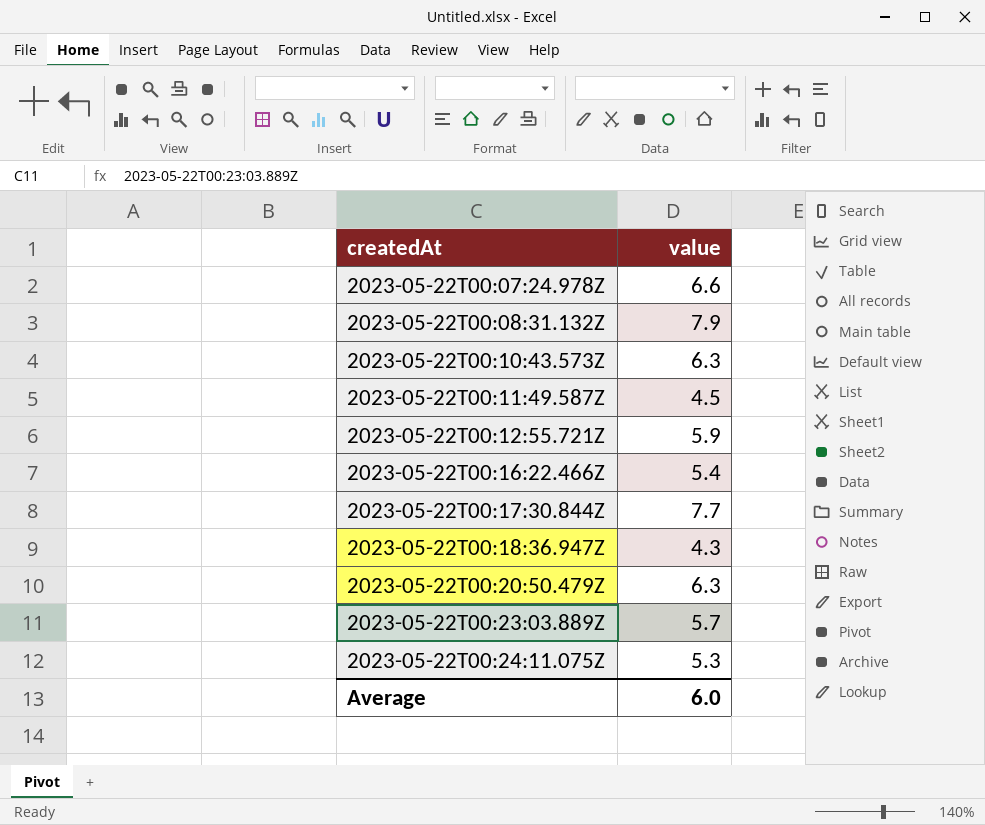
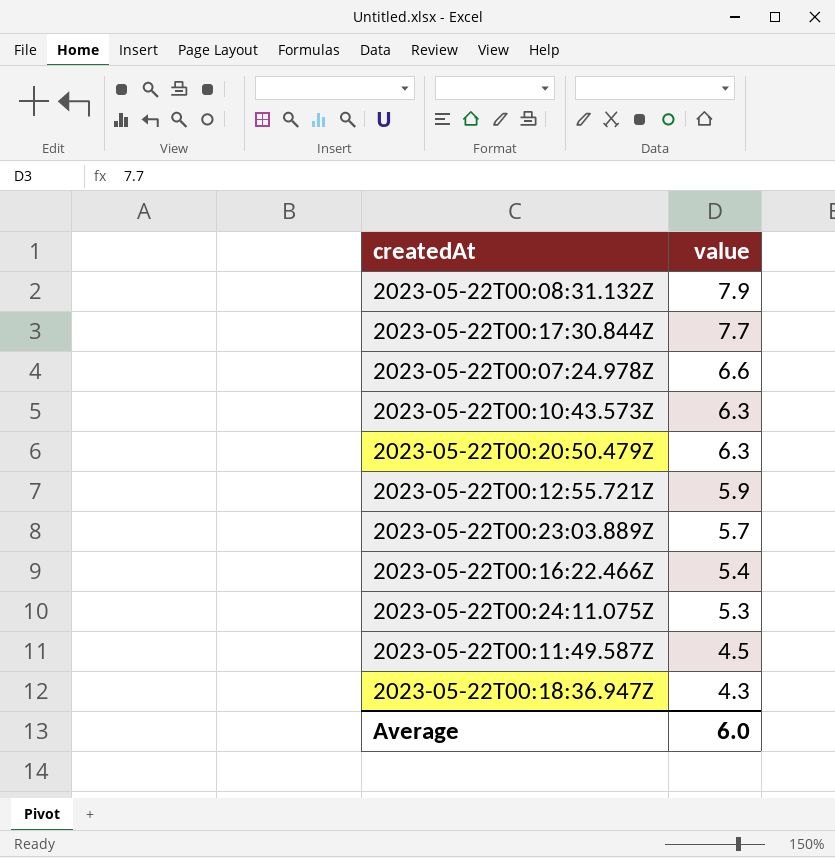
row order: createdAt ascending -> value descending

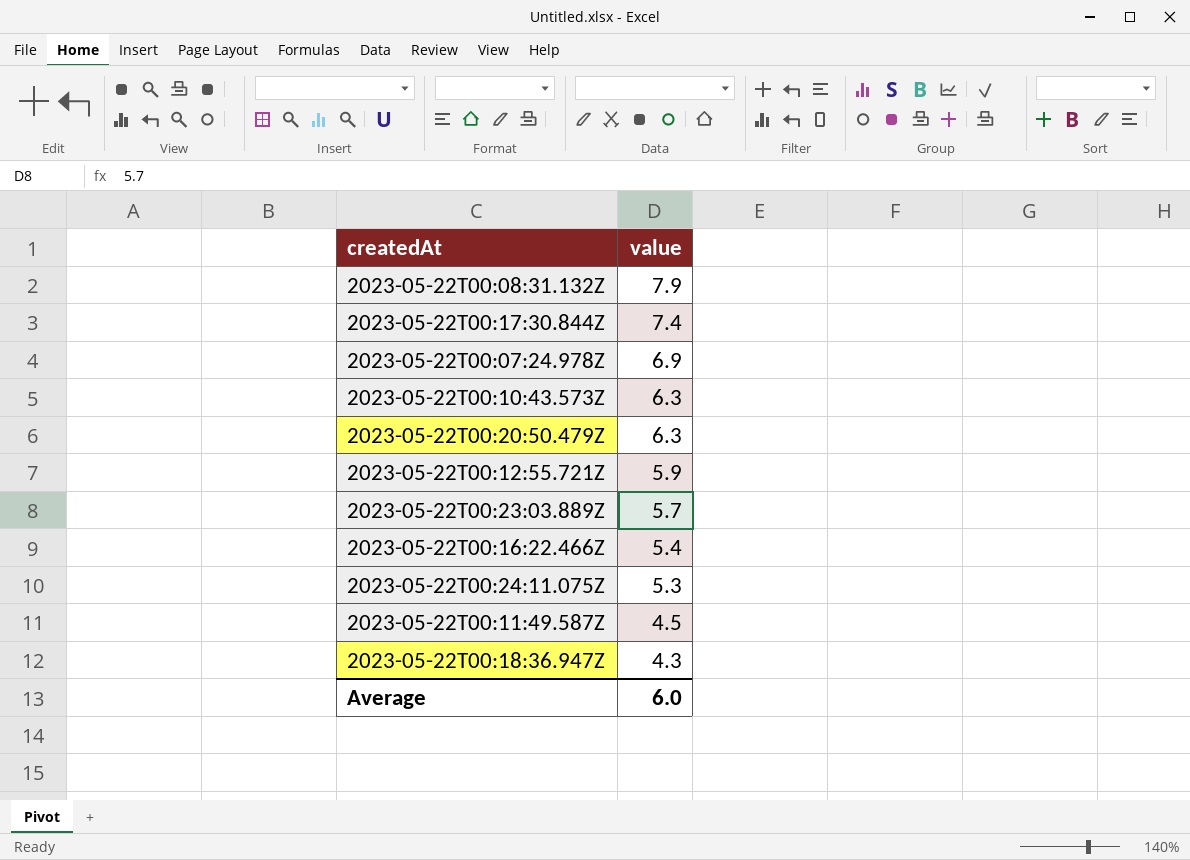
2023-05-22T00:17:30.844Z | value: 7.7 -> 7.4
2023-05-22T00:07:24.978Z | value: 6.6 -> 6.9

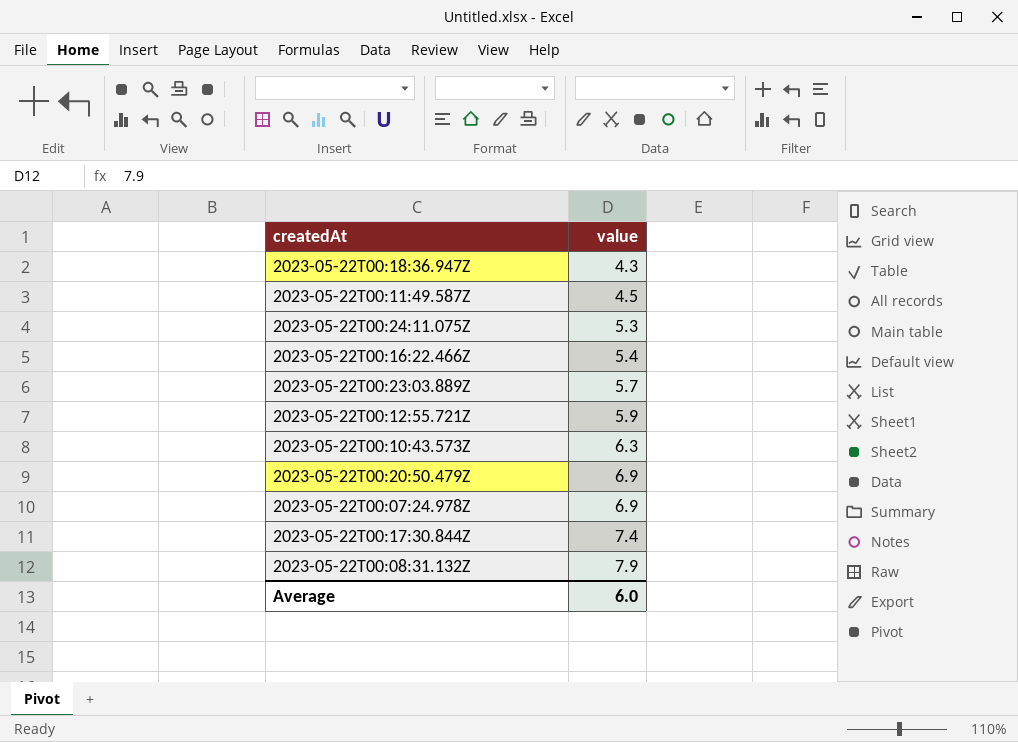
row order: value descending -> value ascending
2023-05-22T00:20:50.479Z | value: 6.3 -> 6.9

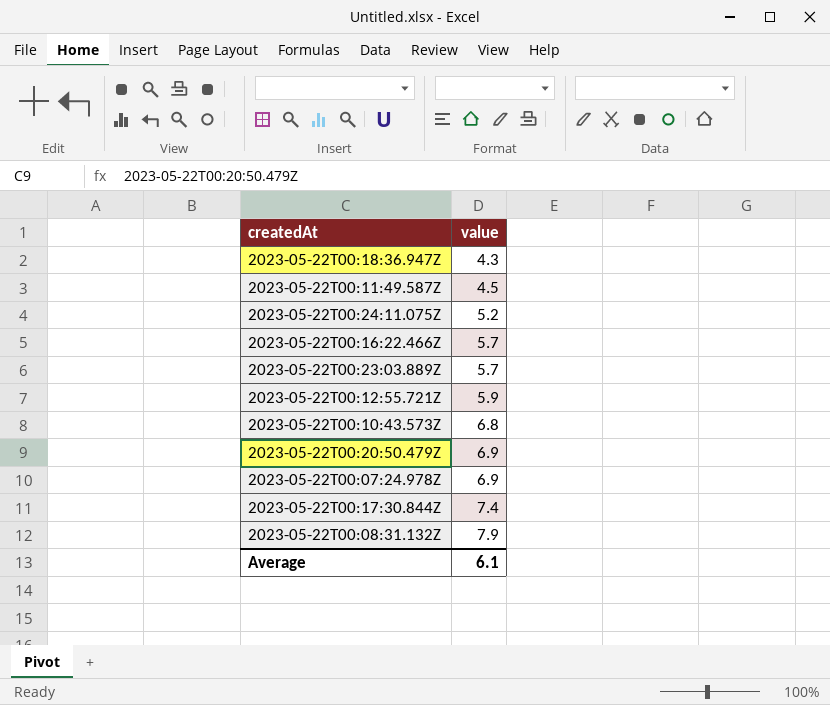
2023-05-22T00:24:11.075Z | value: 5.3 -> 5.2
2023-05-22T00:16:22.466Z | value: 5.4 -> 5.7
2023-05-22T00:10:43.573Z | value: 6.3 -> 6.8
Average | value: 6.0 -> 6.1

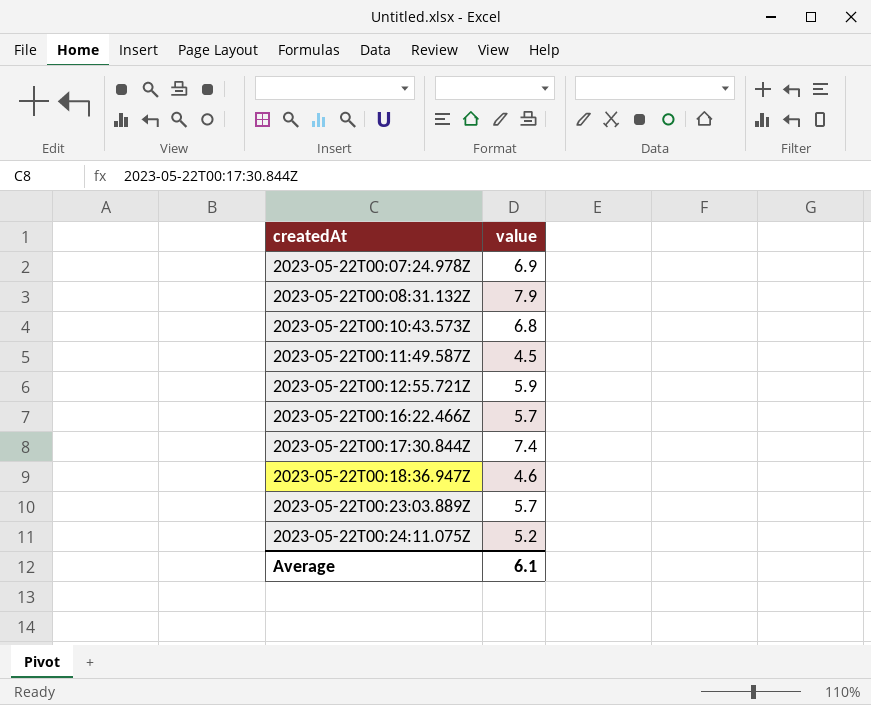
row order: value ascending -> createdAt ascending
row 2023-05-22T00:20:50.479Z: 6.9 -> none
2023-05-22T00:18:36.947Z | value: 4.3 -> 4.6

